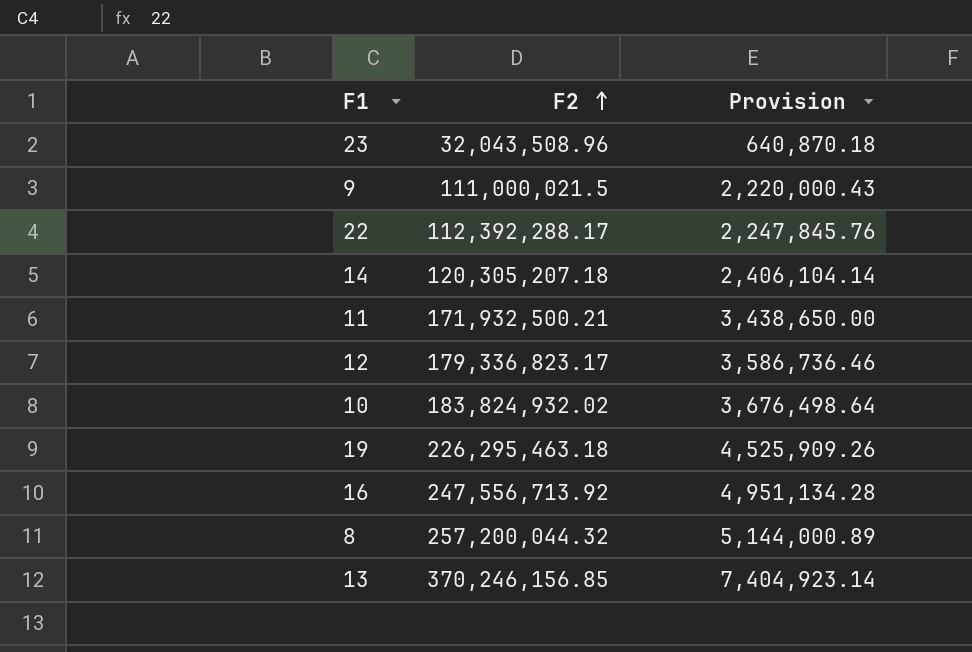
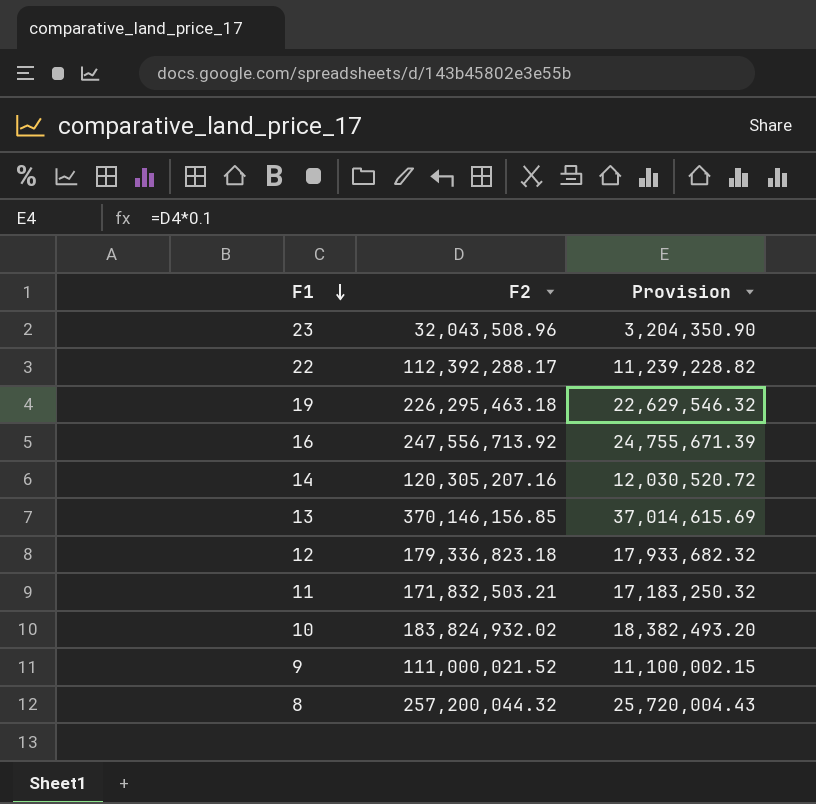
row order: F2 ascending -> F1 descending
column Provision | formula: [F2] * 0.02 -> [F2] * 0.1
14 | F2: 120,305,207.18 -> 120,305,207.16
13 | F2: 370,246,156.85 -> 370,146,156.85
12 | F2: 179,336,823.17 -> 179,336,823.18
11 | F2: 171,932,500.21 -> 171,832,503.21
9 | F2: 111,000,021.5 -> 111,000,021.52

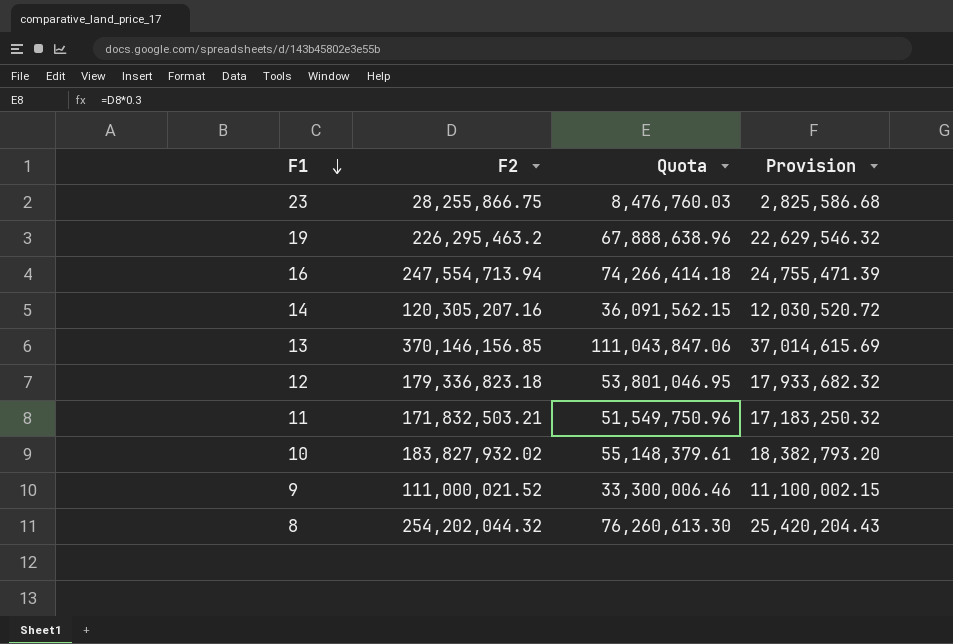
column Quota | formula: none -> [F2] * 0.3
row 22: 112,392,288.17 | 11,239,228.82 -> none
23 | F2: 32,043,508.96 -> 28,255,866.75
23 | Provision: 3,204,350.90 -> 2,825,586.68
19 | F2: 226,295,463.18 -> 226,295,463.2
16 | F2: 247,556,713.92 -> 247,554,713.94
16 | Provision: 24,755,671.39 -> 24,755,471.39
10 | F2: 183,824,932.02 -> 183,827,932.02
10 | Provision: 18,382,493.20 -> 18,382,793.20
8 | F2: 257,200,044.32 -> 254,202,044.32
8 | Provision: 25,720,004.43 -> 25,420,204.43

